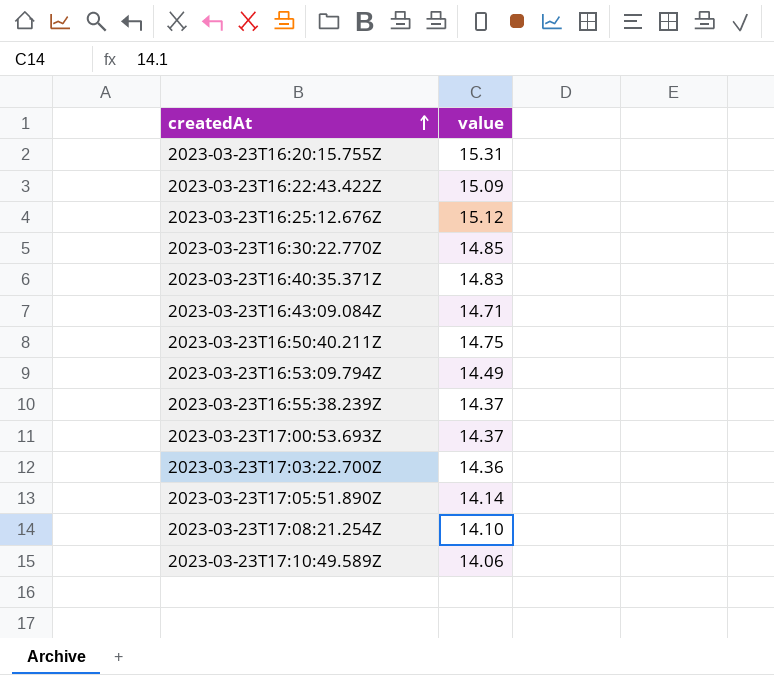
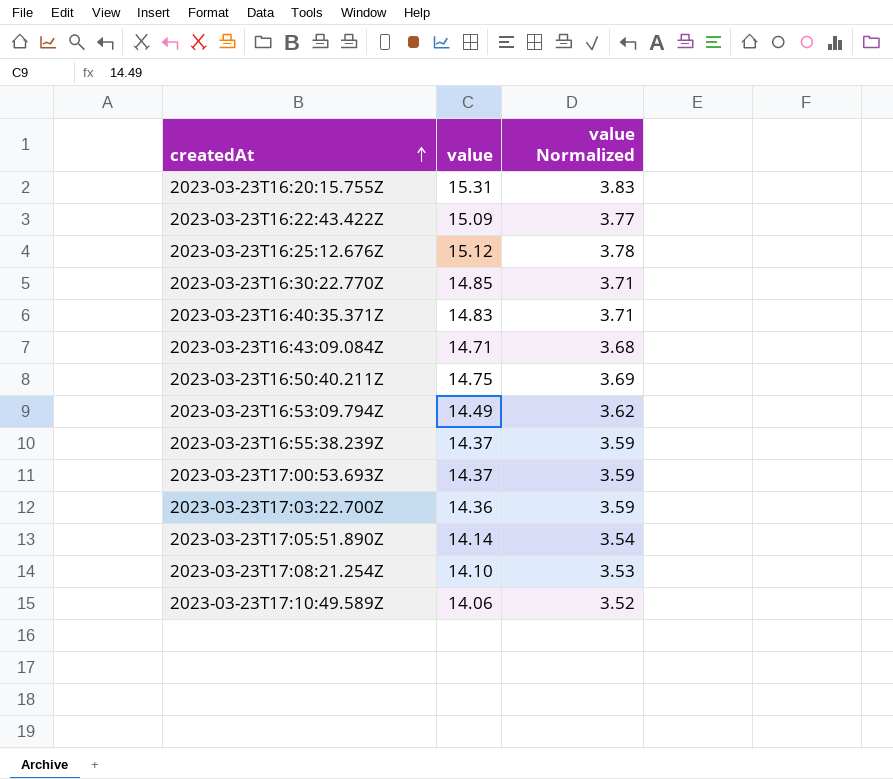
column value Normalized | formula: none -> [value] * 0.25

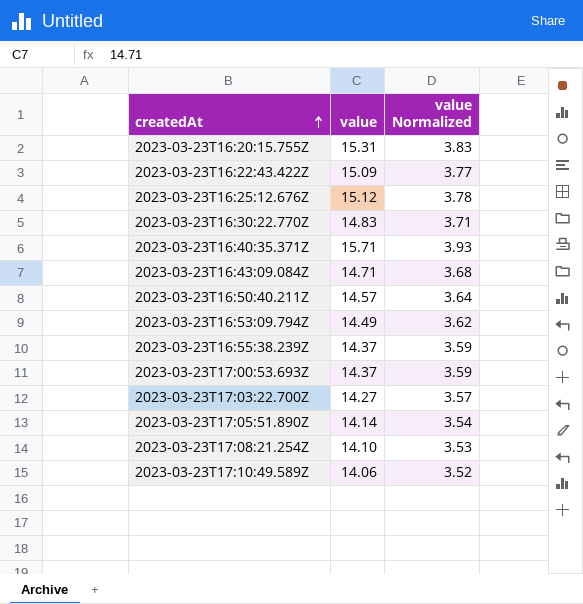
2023-03-23T16:30:22.770Z | value: 14.85 -> 14.83
2023-03-23T16:40:35.371Z | value: 14.83 -> 15.71
2023-03-23T16:40:35.371Z | value Normalized: 3.71 -> 3.93
2023-03-23T16:50:40.211Z | value: 14.75 -> 14.57
2023-03-23T16:50:40.211Z | value Normalized: 3.69 -> 3.64
2023-03-23T17:03:22.700Z | value: 14.36 -> 14.27
2023-03-23T17:03:22.700Z | value Normalized: 3.59 -> 3.57

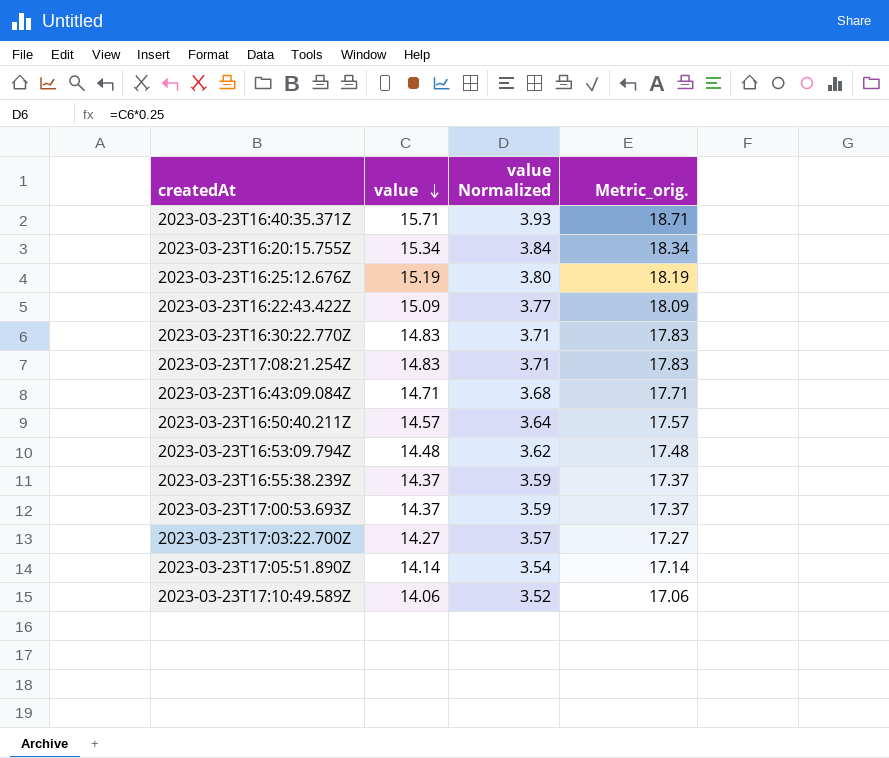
row order: createdAt ascending -> value descending
column Metric_orig. | formula: none -> [value] + 3
2023-03-23T16:20:15.755Z | value: 15.31 -> 15.34
2023-03-23T16:20:15.755Z | value Normalized: 3.83 -> 3.84
2023-03-23T16:25:12.676Z | value: 15.12 -> 15.19
2023-03-23T16:25:12.676Z | value Normalized: 3.78 -> 3.80
2023-03-23T17:08:21.254Z | value: 14.10 -> 14.83
2023-03-23T17:08:21.254Z | value Normalized: 3.53 -> 3.71
2023-03-23T16:53:09.794Z | value: 14.49 -> 14.48

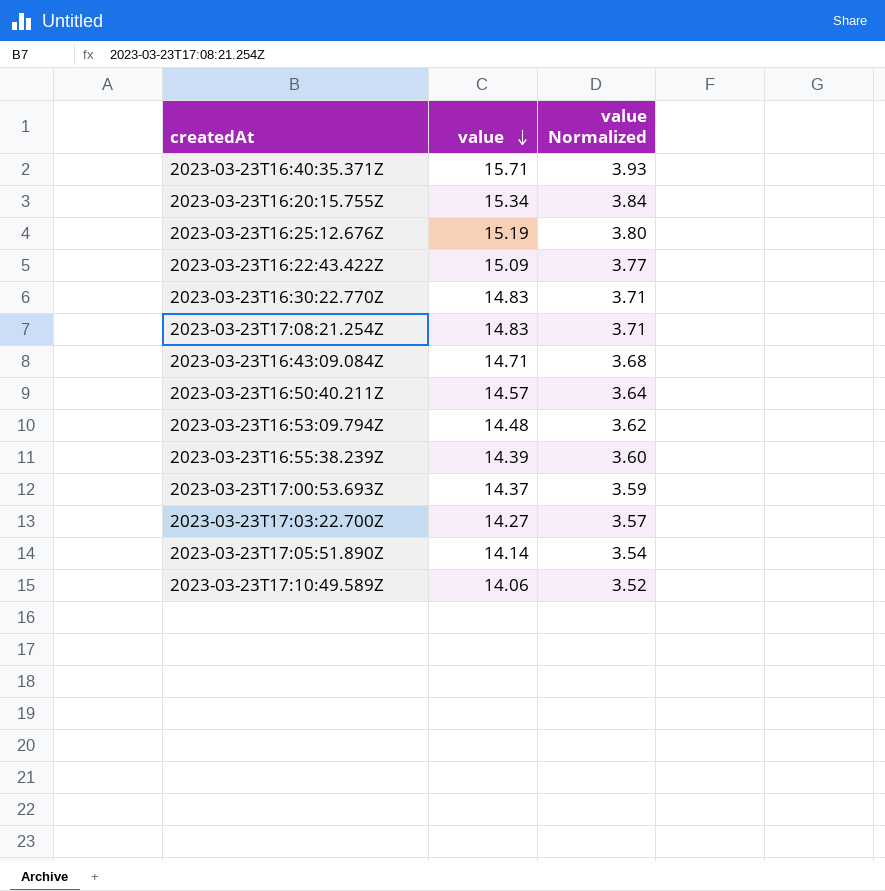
column Metric_orig. | formula: [value] + 3 -> none
2023-03-23T16:55:38.239Z | value: 14.37 -> 14.39
2023-03-23T16:55:38.239Z | value Normalized: 3.59 -> 3.60

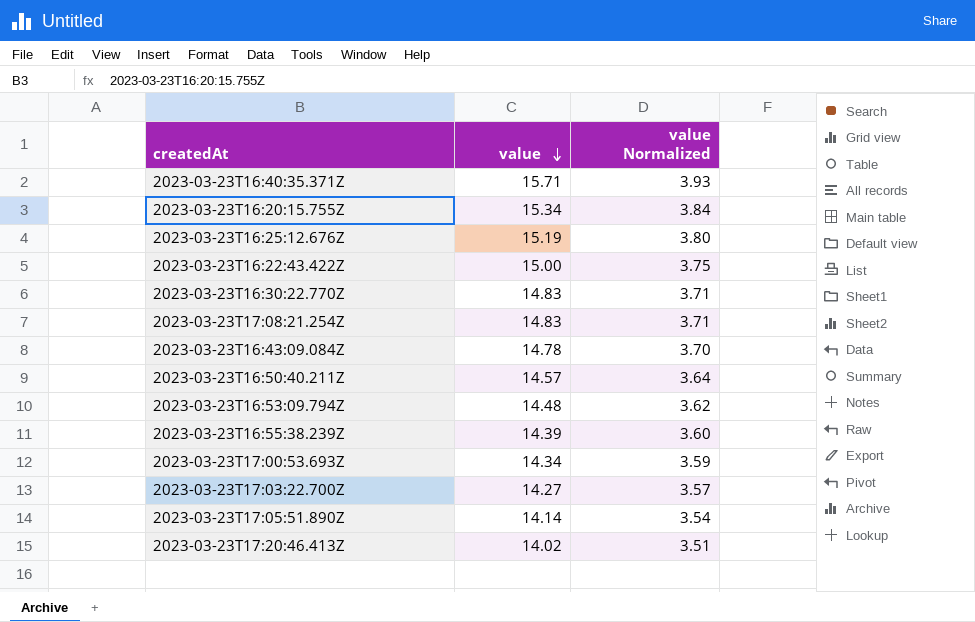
row 2023-03-23T17:10:49.589Z: 14.06 | 3.52 -> none
2023-03-23T16:22:43.422Z | value: 15.09 -> 15.00
2023-03-23T16:22:43.422Z | value Normalized: 3.77 -> 3.75
2023-03-23T16:43:09.084Z | value: 14.71 -> 14.78
2023-03-23T16:43:09.084Z | value Normalized: 3.68 -> 3.70
2023-03-23T17:00:53.693Z | value: 14.37 -> 14.34
row 2023-03-23T17:20:46.413Z: none -> 14.02 | 3.51

